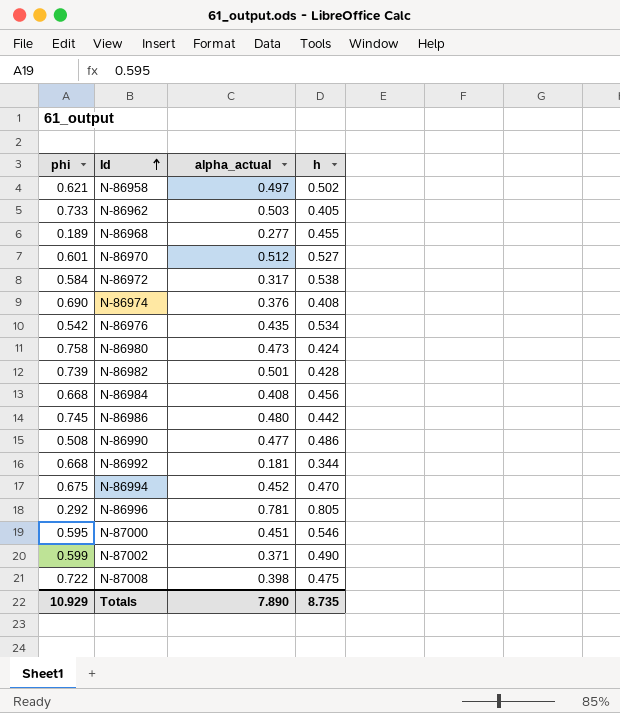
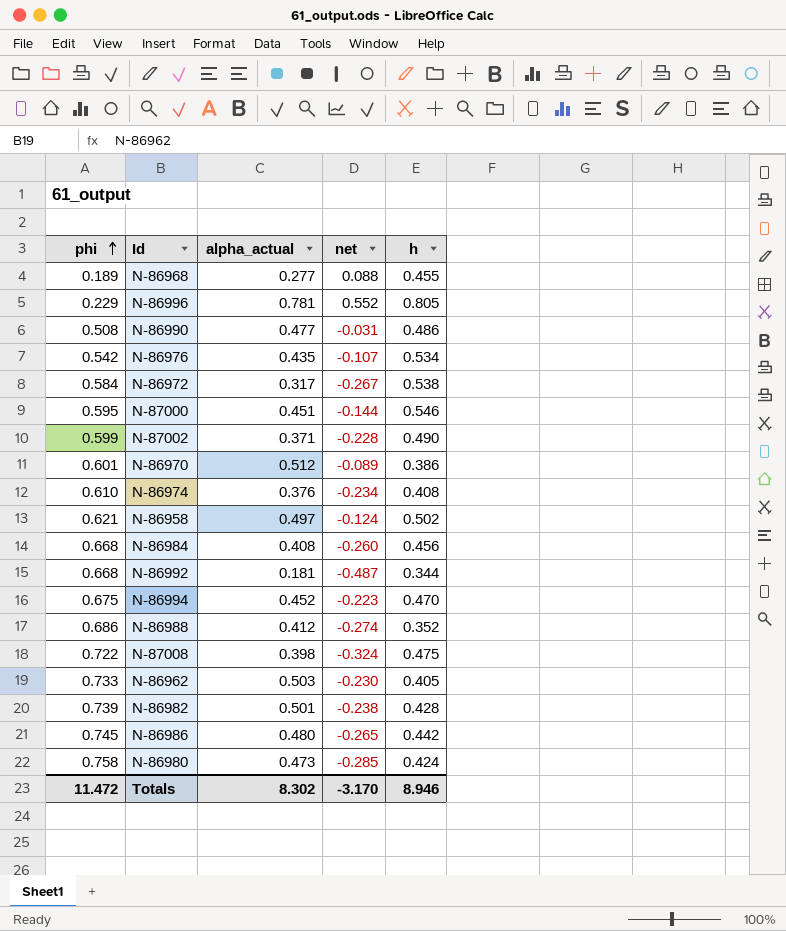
row order: Id ascending -> phi ascending
column net | formula: none -> [alpha_actual] - [phi]
N-86996 | phi: 0.292 -> 0.229
N-86970 | h: 0.527 -> 0.386
N-86974 | phi: 0.690 -> 0.610
row N-86988: none -> 0.686 | 0.412 | -0.274 | 0.352
Totals | phi: 10.929 -> 11.472
Totals | alpha_actual: 7.890 -> 8.302
Totals | h: 8.735 -> 8.946

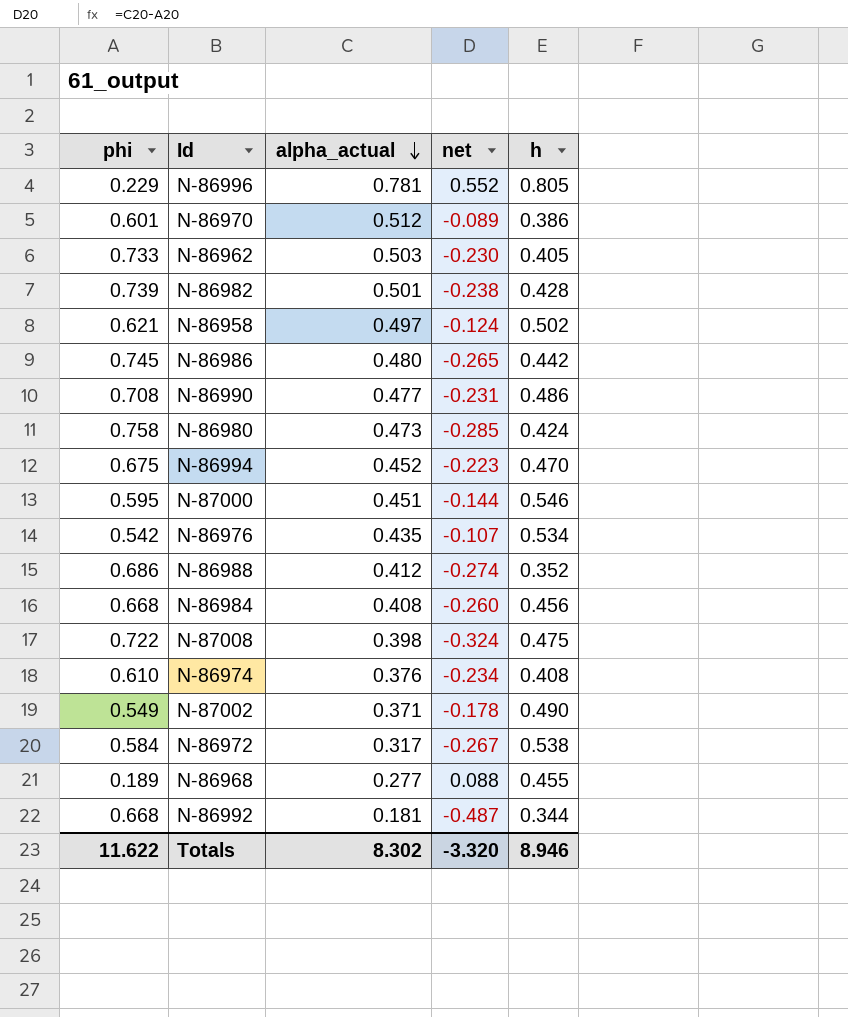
row order: phi ascending -> alpha_actual descending
N-86990 | phi: 0.508 -> 0.708
N-86990 | net: -0.031 -> -0.231
N-87002 | phi: 0.599 -> 0.549
N-87002 | net: -0.228 -> -0.178
Totals | phi: 11.472 -> 11.622
Totals | net: -3.170 -> -3.320

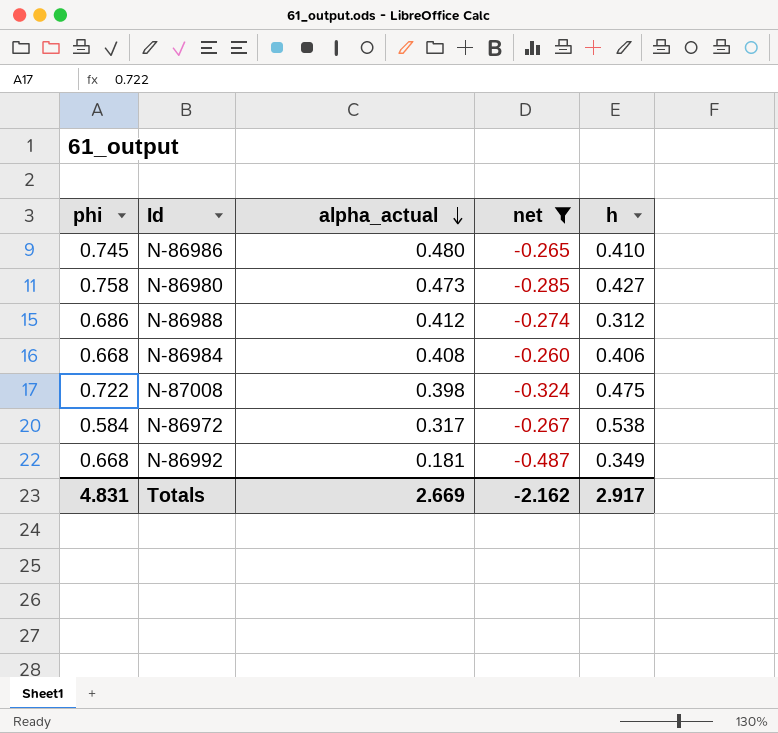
filter: none -> net <= -0.260
N-86986 | h: 0.442 -> 0.410
N-86980 | h: 0.424 -> 0.427
N-86988 | h: 0.352 -> 0.312
N-86984 | h: 0.456 -> 0.406
N-86992 | h: 0.344 -> 0.349
Totals | phi: 11.622 -> 4.831
Totals | alpha_actual: 8.302 -> 2.669
Totals | net: -3.320 -> -2.162
Totals | h: 8.946 -> 2.917

